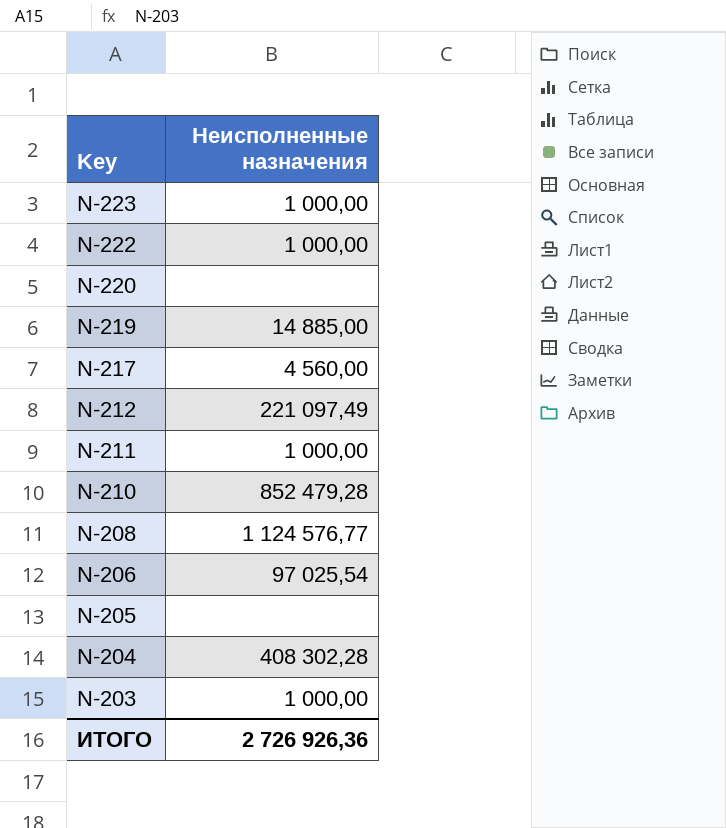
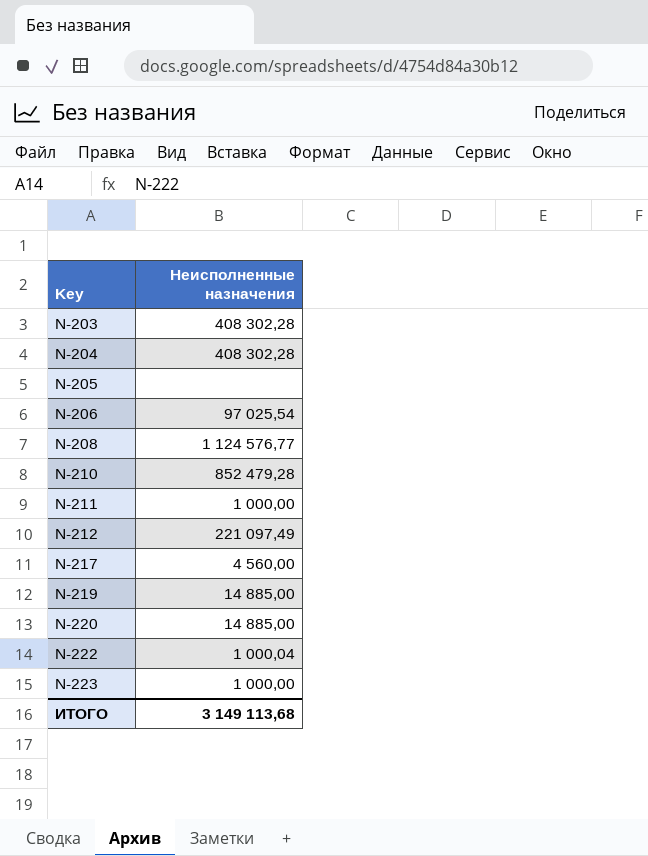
row order: Key descending -> Key ascending
N-203 | Неисполненные назначения: 1 000,00 -> 408 302,28
N-220 | Неисполненные назначения: none -> 14 885,00
N-222 | Неисполненные назначения: 1 000,00 -> 1 000,04
ИТОГО | Неисполненные назначения: 2 726 926,36 -> 3 149 113,68

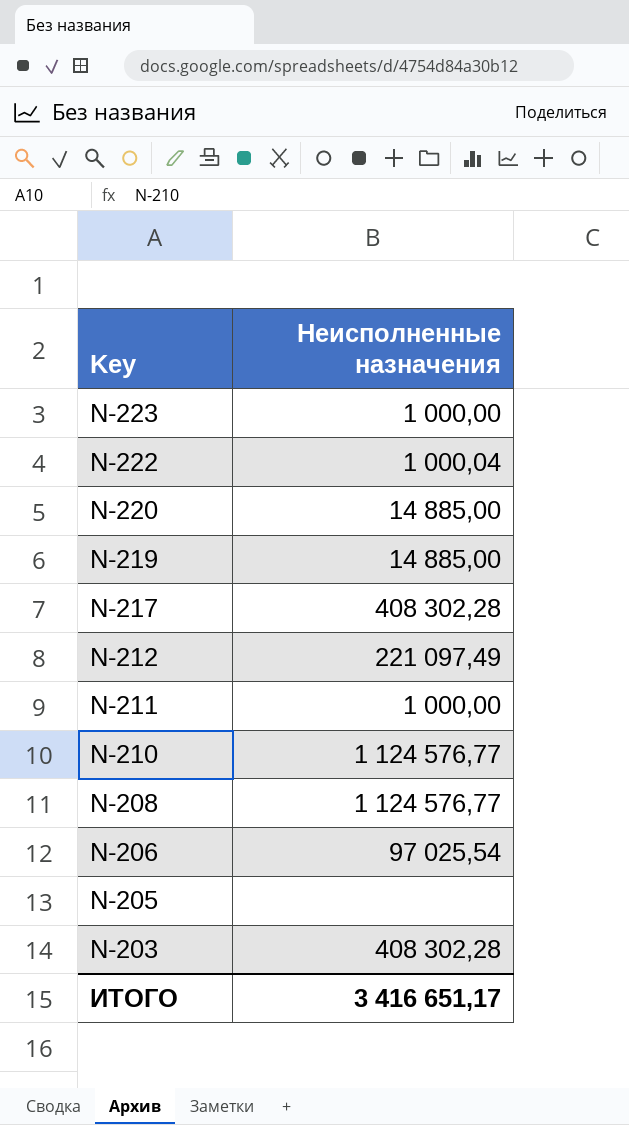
row order: Key ascending -> Key descending
row N-204: 408 302,28 -> none
N-217 | Неисполненные назначения: 4 560,00 -> 408 302,28
N-210 | Неисполненные назначения: 852 479,28 -> 1 124 576,77
ИТОГО | Неисполненные назначения: 3 149 113,68 -> 3 416 651,17

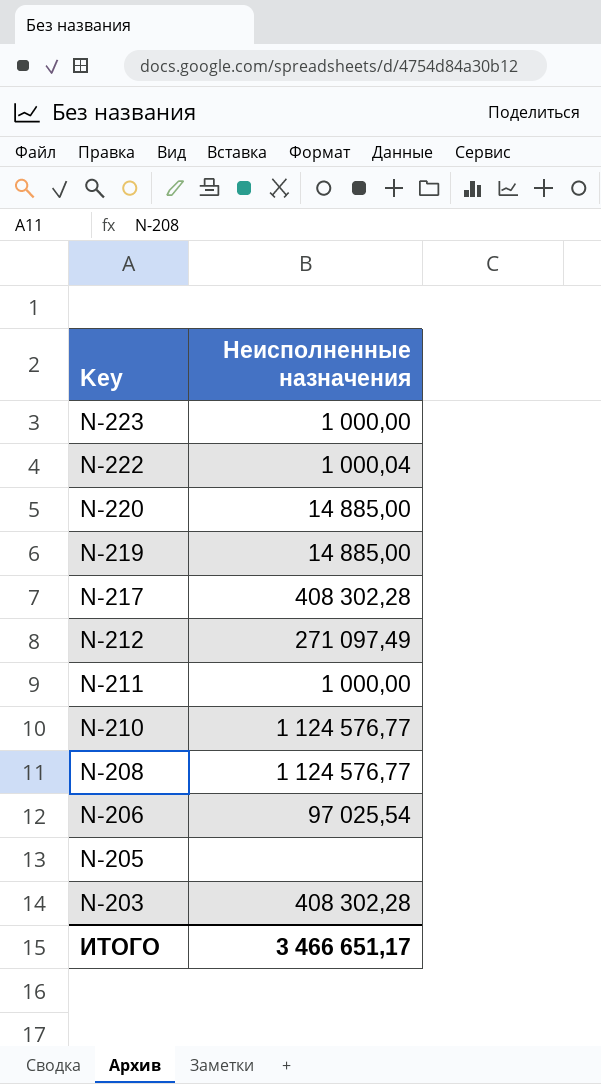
N-212 | Неисполненные назначения: 221 097,49 -> 271 097,49
ИТОГО | Неисполненные назначения: 3 416 651,17 -> 3 466 651,17

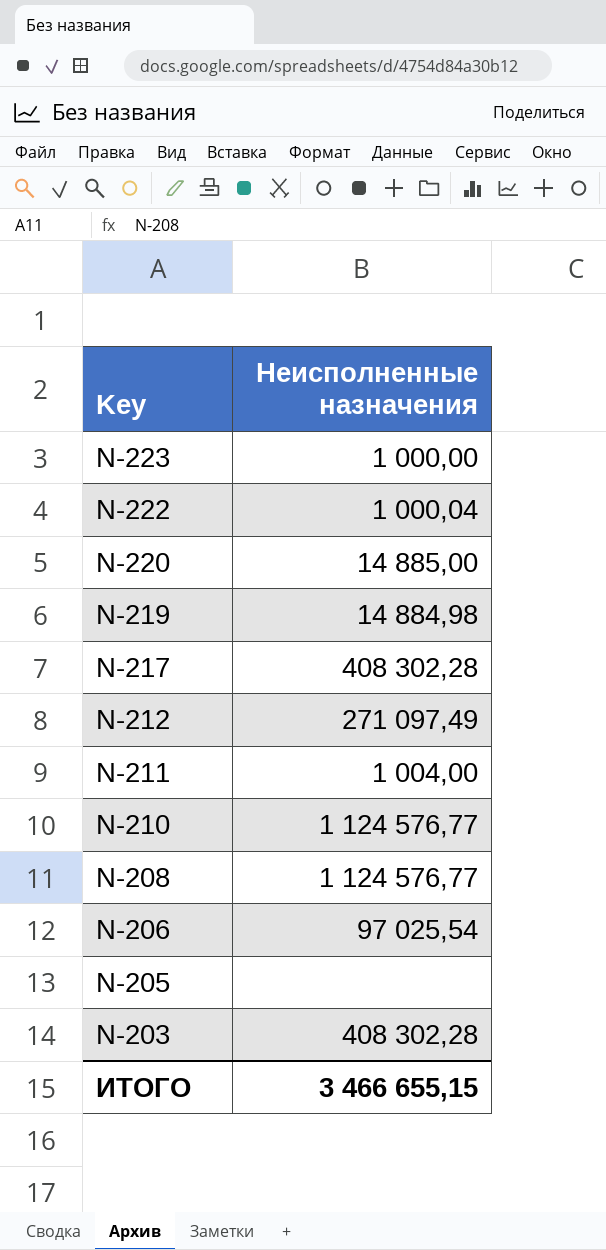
N-219 | Неисполненные назначения: 14 885,00 -> 14 884,98
N-211 | Неисполненные назначения: 1 000,00 -> 1 004,00
ИТОГО | Неисполненные назначения: 3 466 651,17 -> 3 466 655,15

